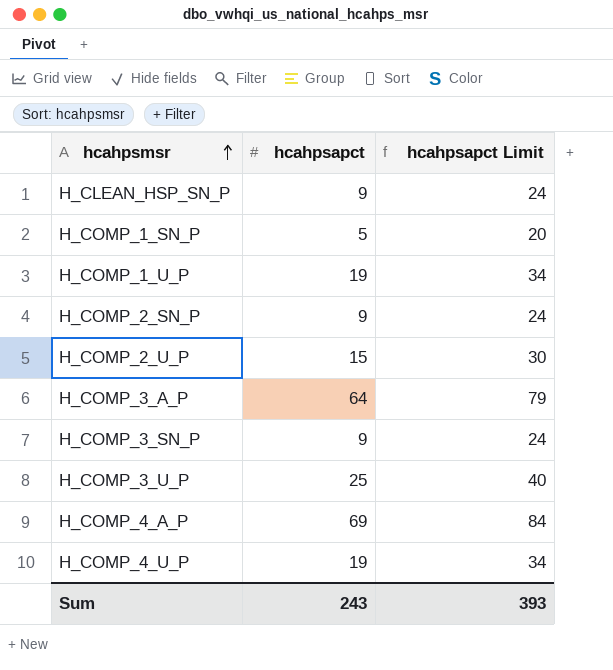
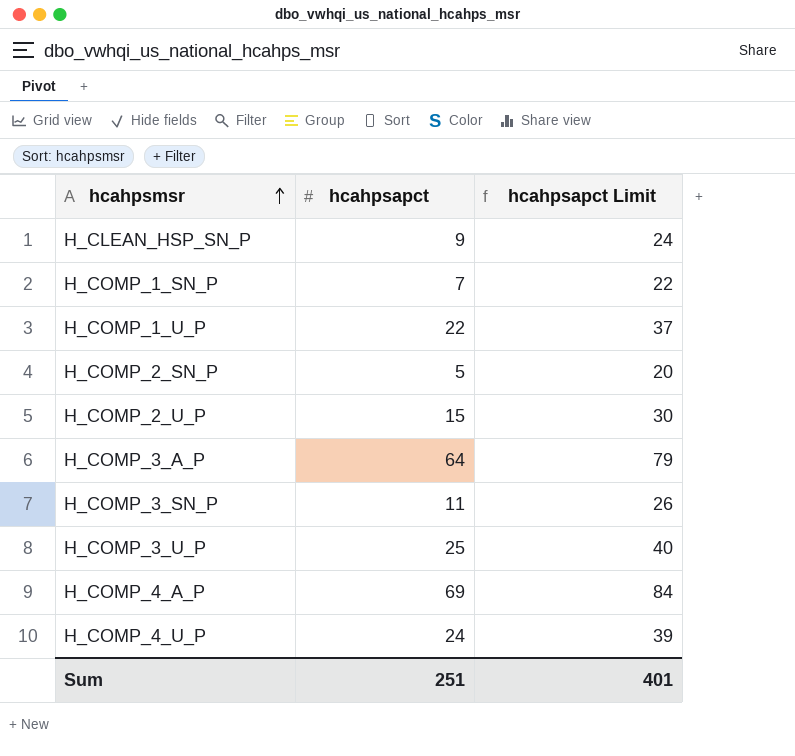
H_COMP_1_SN_P | hcahpsapct: 5 -> 7
H_COMP_1_SN_P | hcahpsapct Limit: 20 -> 22
H_COMP_1_U_P | hcahpsapct: 19 -> 22
H_COMP_1_U_P | hcahpsapct Limit: 34 -> 37
H_COMP_2_SN_P | hcahpsapct: 9 -> 5
H_COMP_2_SN_P | hcahpsapct Limit: 24 -> 20
H_COMP_3_SN_P | hcahpsapct: 9 -> 11
H_COMP_3_SN_P | hcahpsapct Limit: 24 -> 26
H_COMP_4_U_P | hcahpsapct: 19 -> 24
H_COMP_4_U_P | hcahpsapct Limit: 34 -> 39
Sum | hcahpsapct: 243 -> 251
Sum | hcahpsapct Limit: 393 -> 401

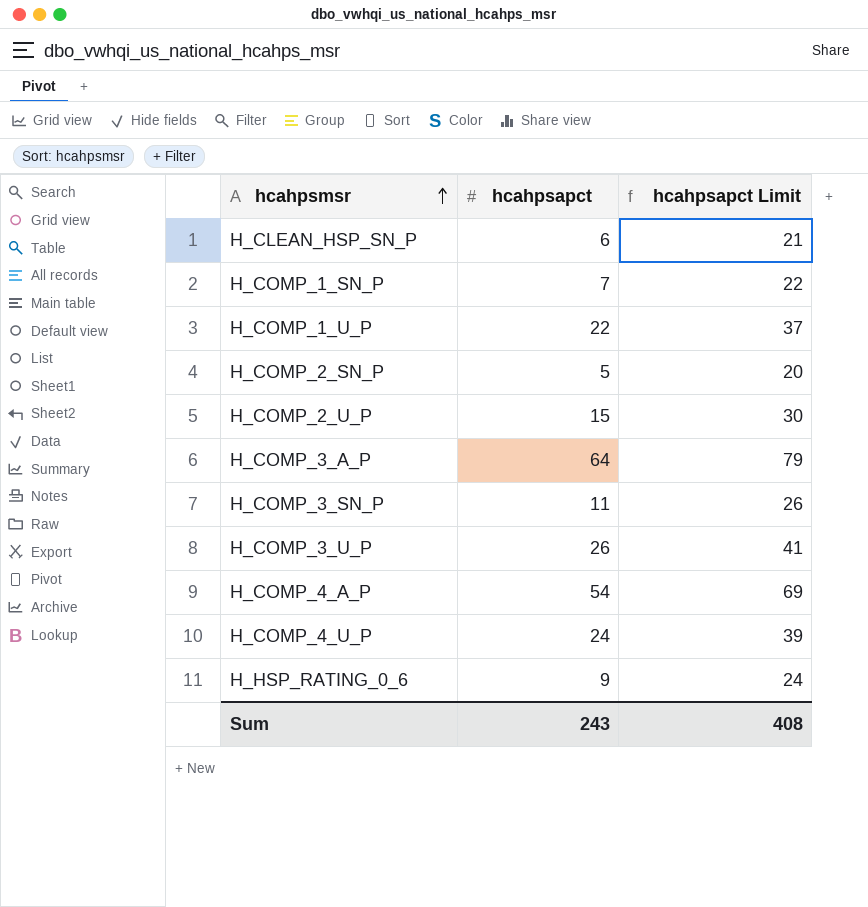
H_CLEAN_HSP_SN_P | hcahpsapct: 9 -> 6
H_CLEAN_HSP_SN_P | hcahpsapct Limit: 24 -> 21
H_COMP_3_U_P | hcahpsapct: 25 -> 26
H_COMP_3_U_P | hcahpsapct Limit: 40 -> 41
H_COMP_4_A_P | hcahpsapct: 69 -> 54
H_COMP_4_A_P | hcahpsapct Limit: 84 -> 69
row H_HSP_RATING_0_6: none -> 9 | 24
Sum | hcahpsapct: 251 -> 243
Sum | hcahpsapct Limit: 401 -> 408

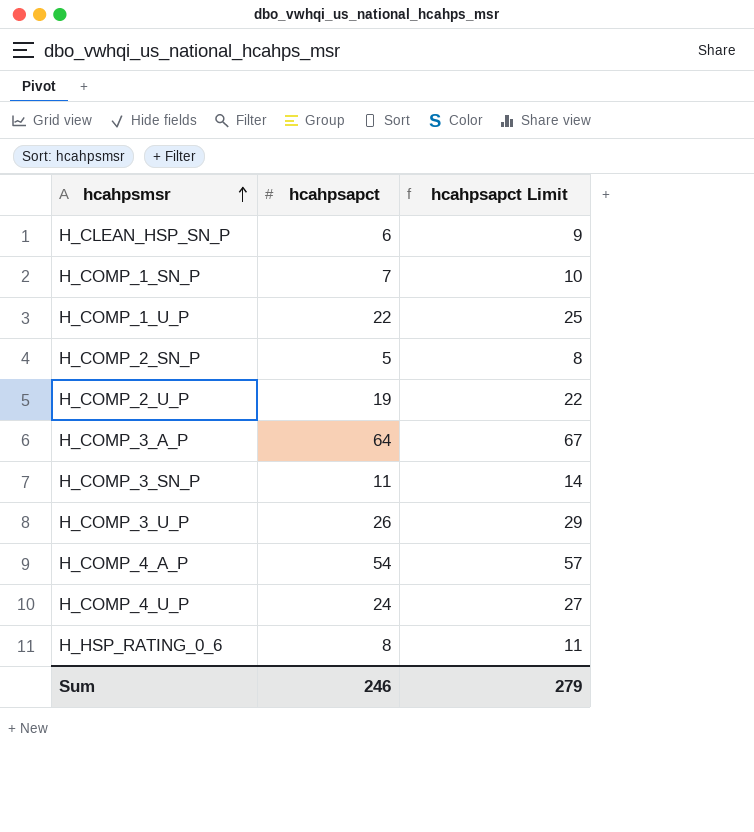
column hcahpsapct Limit | formula: [hcahpsapct] + 15 -> [hcahpsapct] + 3
H_COMP_2_U_P | hcahpsapct: 15 -> 19
H_HSP_RATING_0_6 | hcahpsapct: 9 -> 8
Sum | hcahpsapct: 243 -> 246
Sum | hcahpsapct Limit: 408 -> 279

